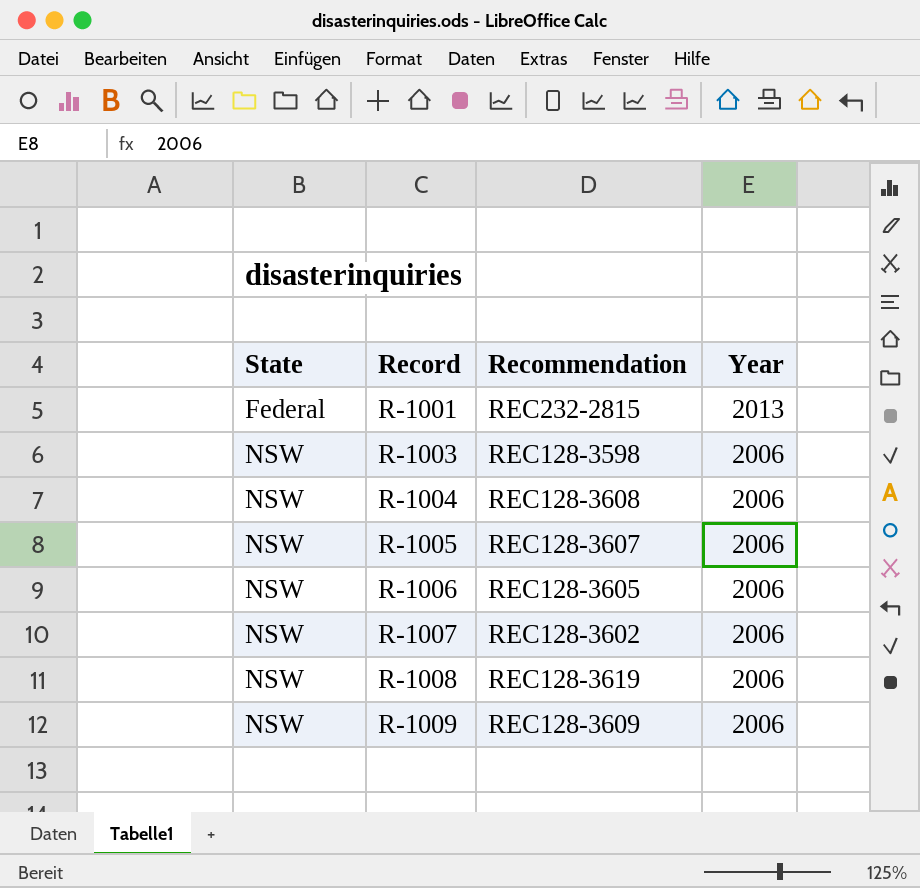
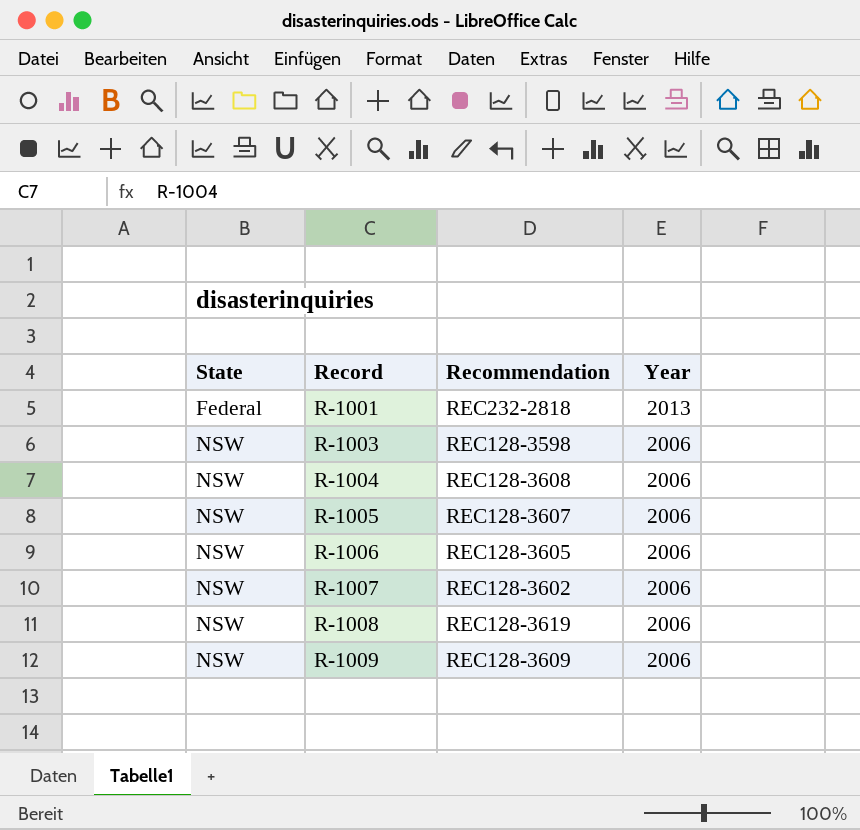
R-1001 | Recommendation: REC232-2815 -> REC232-2818

